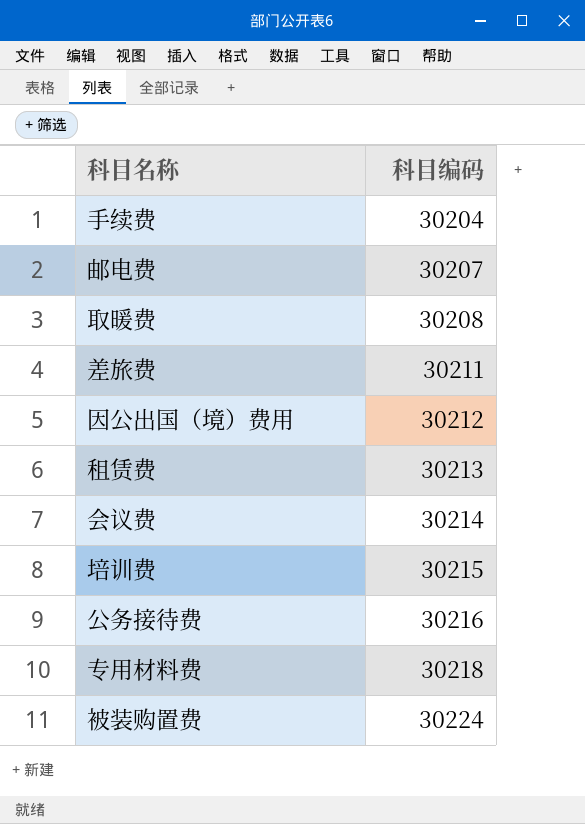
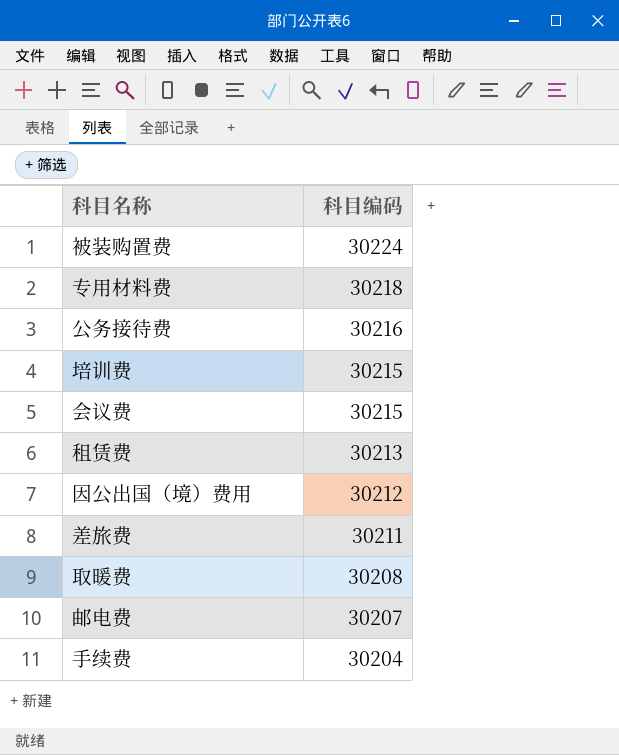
row order: 科目编码 ascending -> 科目编码 descending
会议费 | 科目编码: 30214 -> 30215

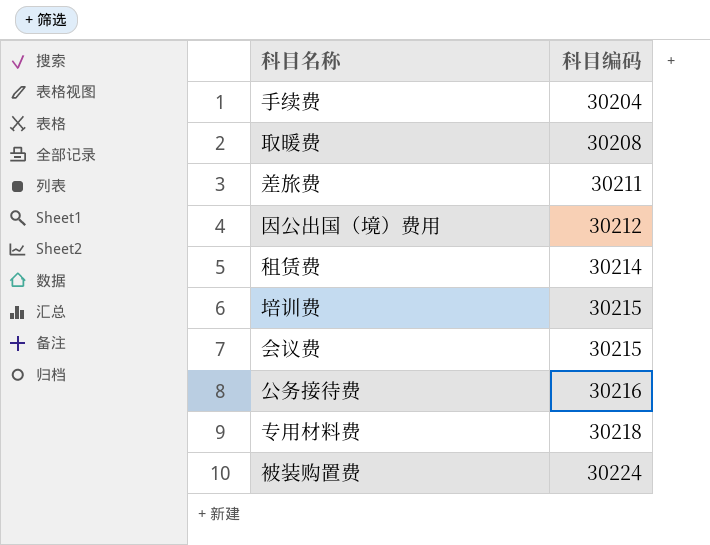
row order: 科目编码 descending -> 科目编码 ascending
row 邮电费: 30207 -> none
租赁费 | 科目编码: 30213 -> 30214

